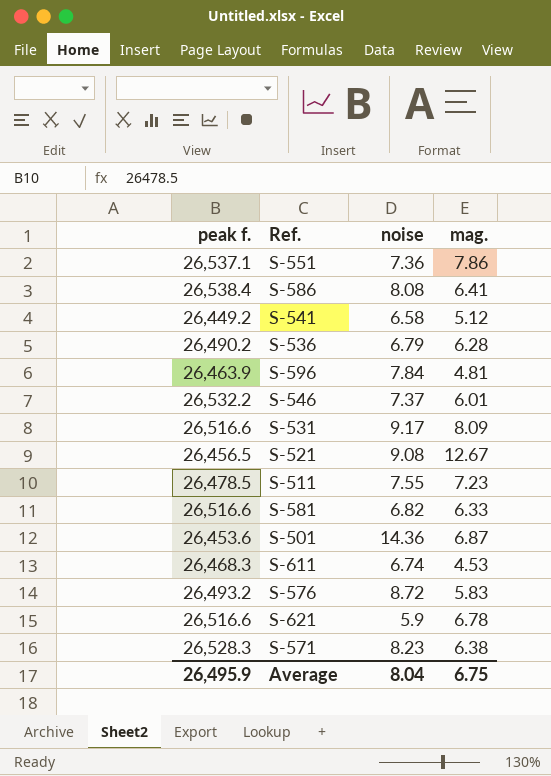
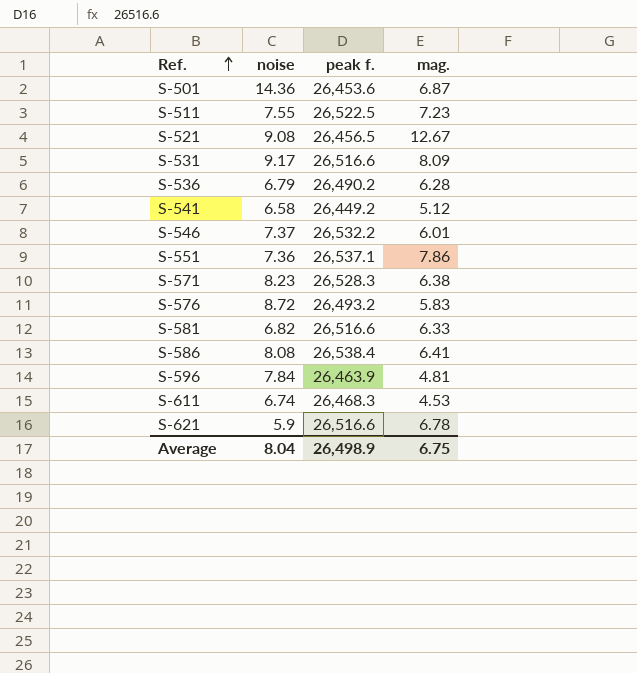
row order: none -> Ref. ascending
column peak f. | position: 1 -> 3
S-511 | peak f.: 26,478.5 -> 26,522.5
Average | peak f.: 26,495.9 -> 26,498.9

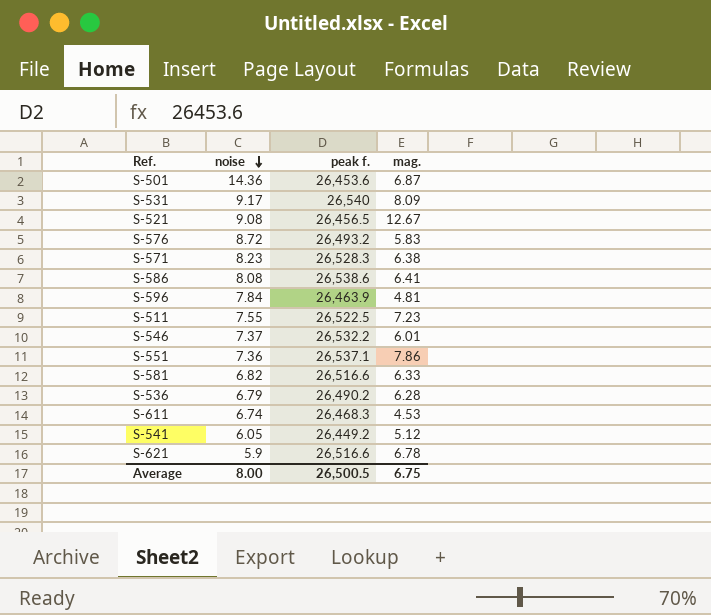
row order: Ref. ascending -> noise descending
S-531 | peak f.: 26,516.6 -> 26,540
S-586 | peak f.: 26,538.4 -> 26,538.6
S-541 | noise: 6.58 -> 6.05
Average | noise: 8.04 -> 8.00
Average | peak f.: 26,498.9 -> 26,500.5

